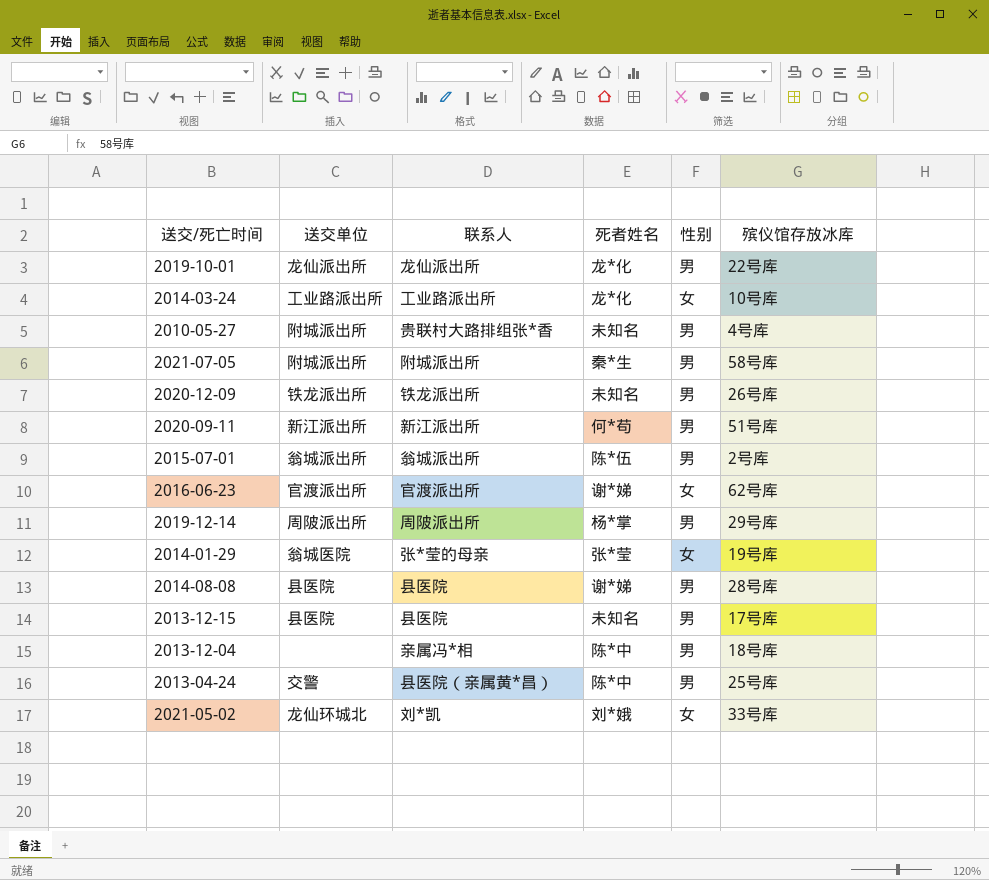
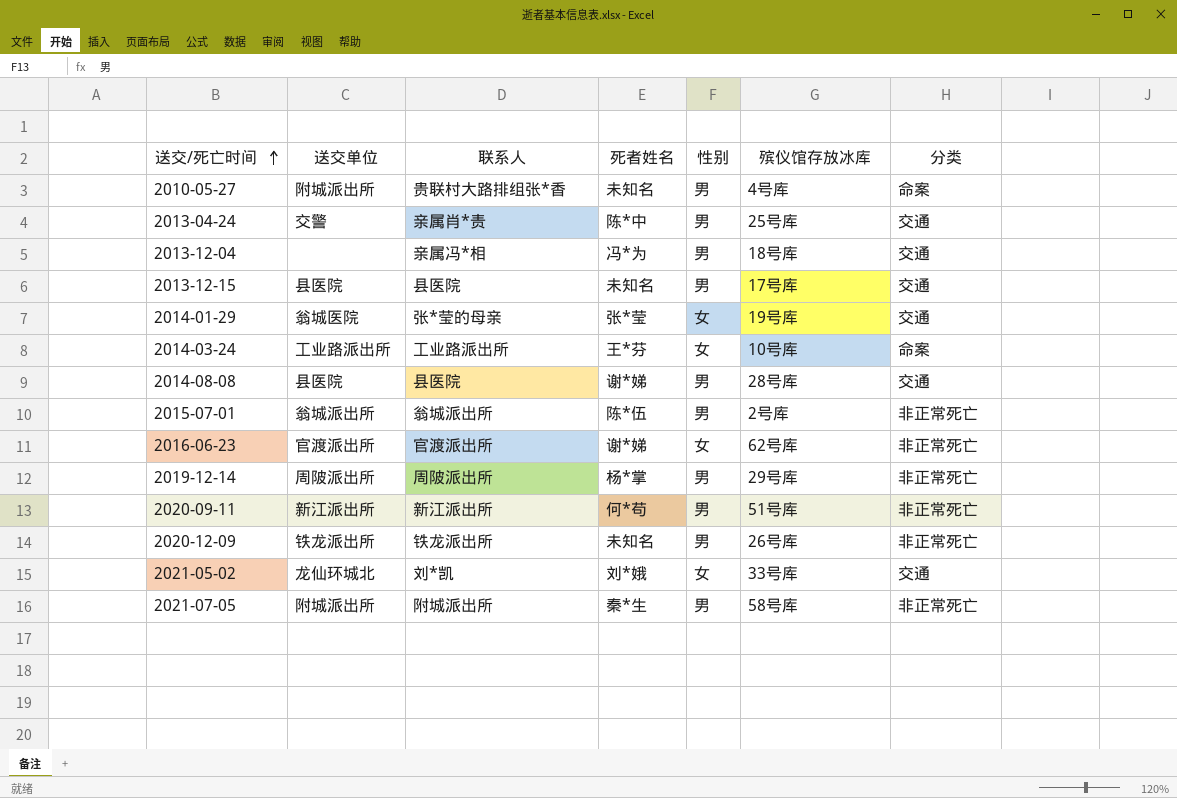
row order: none -> 送交/死亡时间 ascending
column 分类 | position: none -> 7
row 2019-10-01: 龙仙派出所 | 龙仙派出所 | 龙*化 | 男 | 22号库 -> none
2013-04-24 | 联系人: 县医院（亲属黄*昌） -> 亲属肖*责
2013-12-04 | 死者姓名: 陈*中 -> 冯*为
2014-03-24 | 死者姓名: 龙*化 -> 王*芬

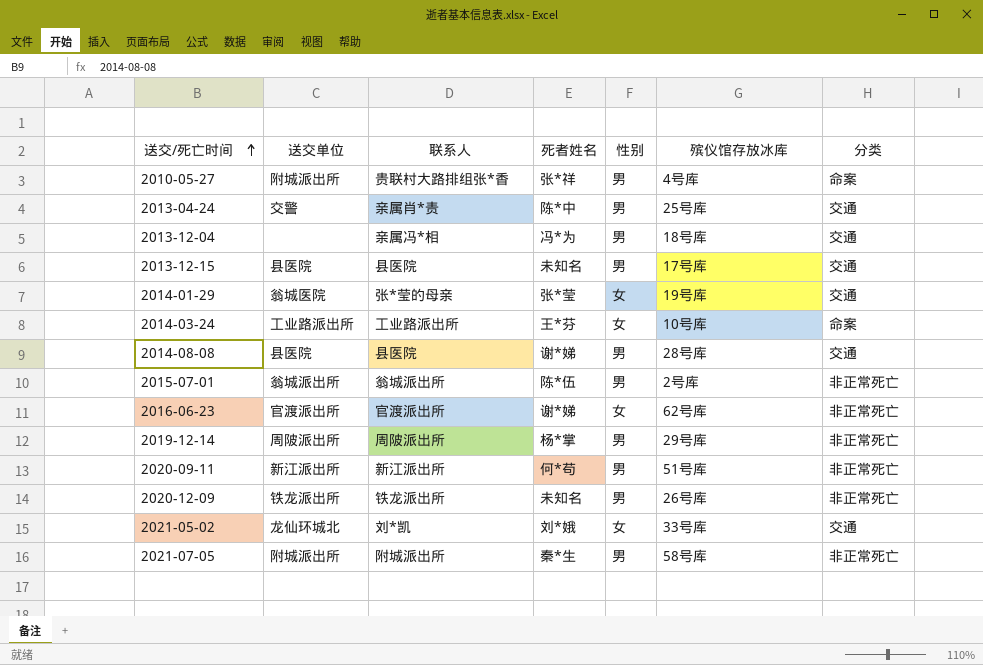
2010-05-27 | 死者姓名: 未知名 -> 张*祥

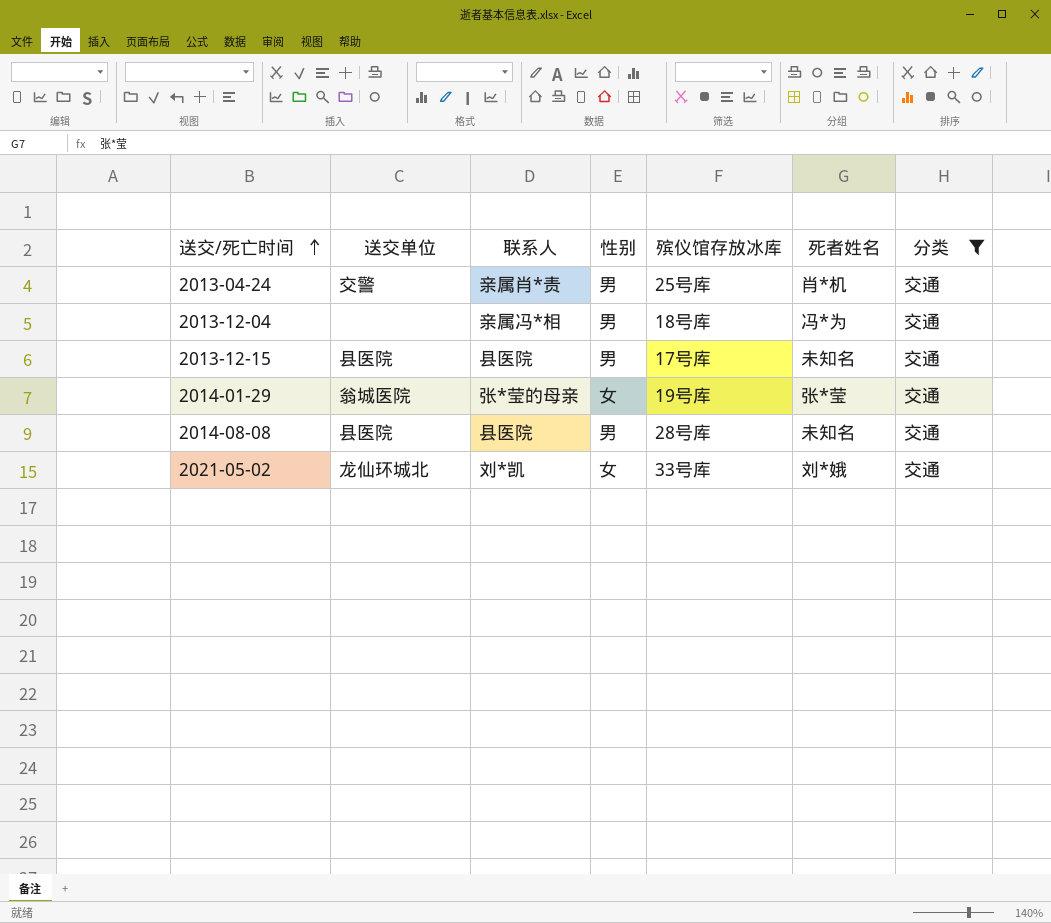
filter: none -> 分类 = 交通
column 死者姓名 | position: 4 -> 6
2013-04-24 | 死者姓名: 陈*中 -> 肖*机
2014-08-08 | 死者姓名: 谢*娣 -> 未知名

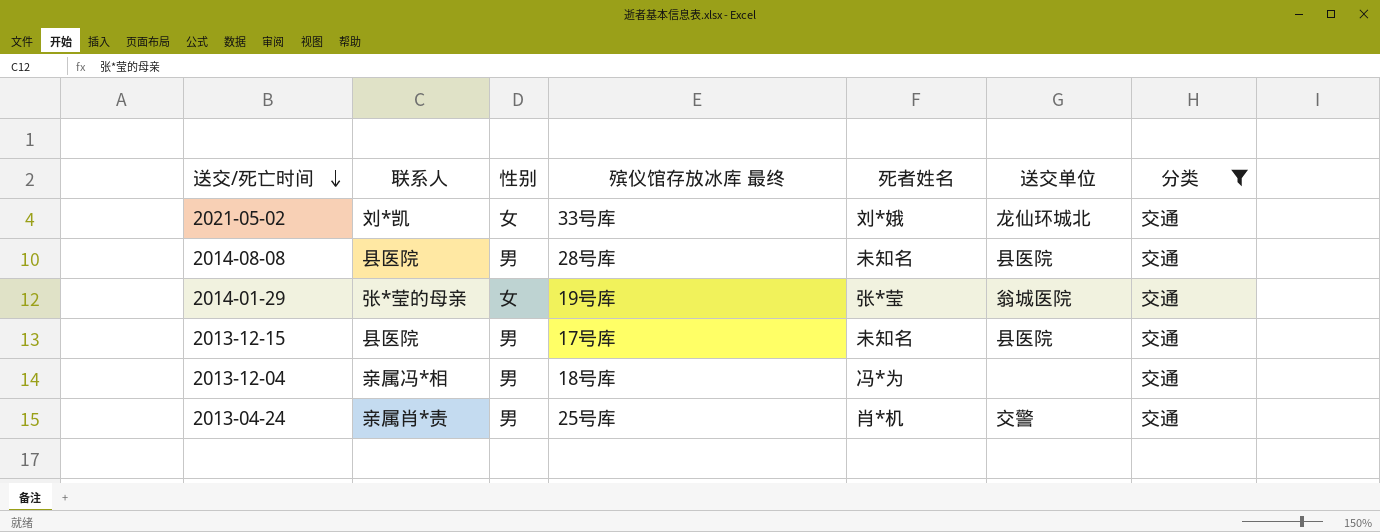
row order: 送交/死亡时间 ascending -> 送交/死亡时间 descending
column name: 殡仪馆存放冰库 -> 殡仪馆存放冰库 最终
column 送交单位 | position: 2 -> 6

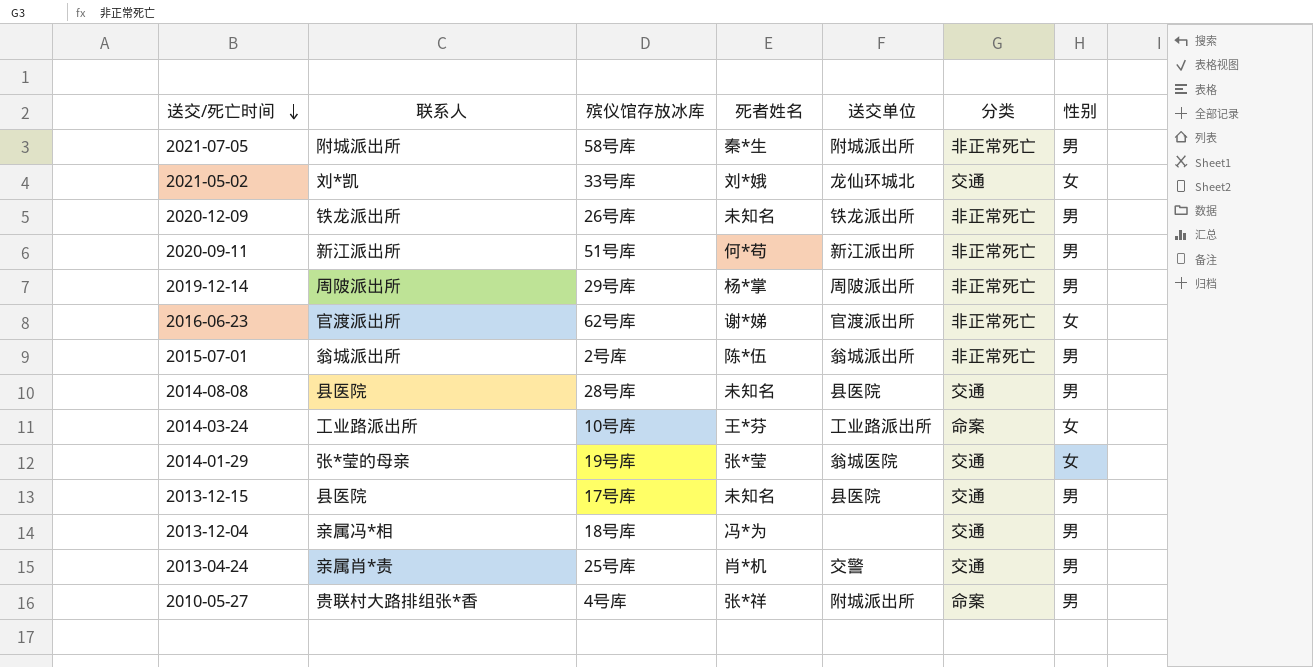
filter: 分类 = 交通 -> none
column name: 殡仪馆存放冰库 最终 -> 殡仪馆存放冰库
column 性别 | position: 3 -> 7

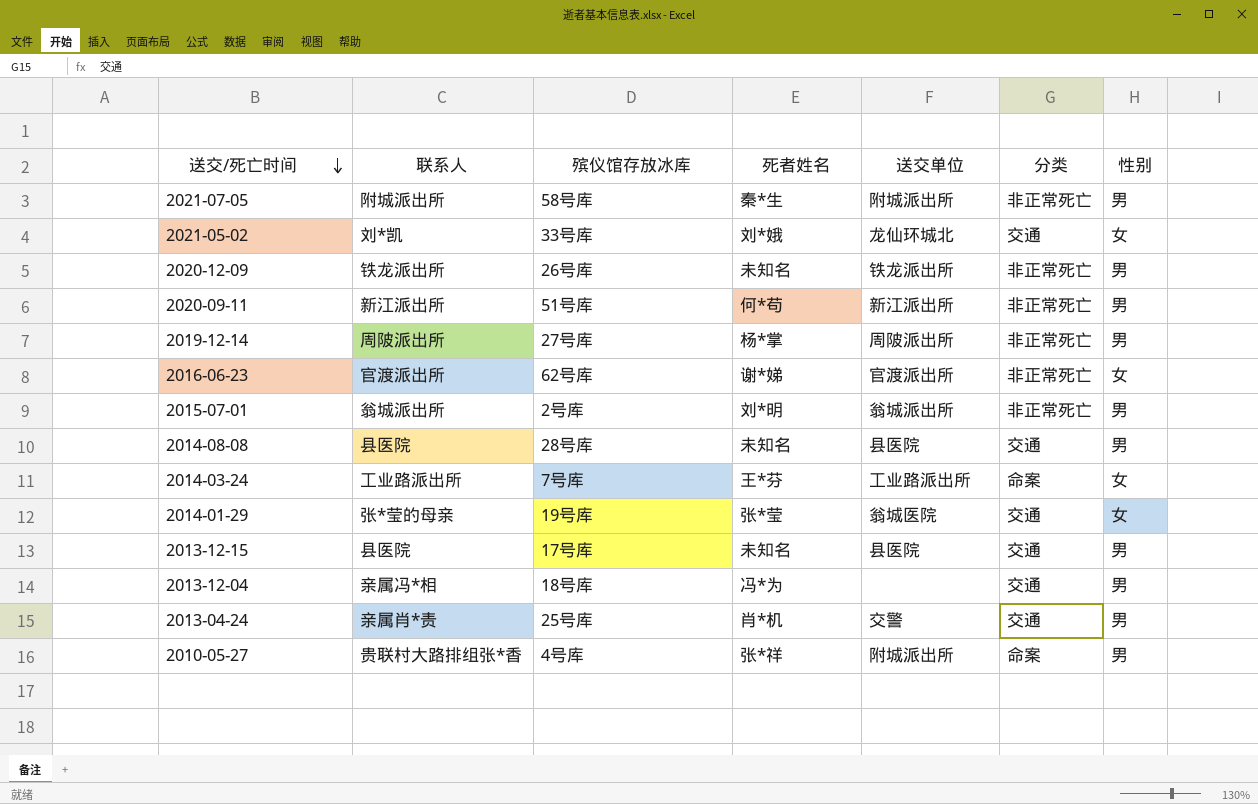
2019-12-14 | 殡仪馆存放冰库: 29号库 -> 27号库
2015-07-01 | 死者姓名: 陈*伍 -> 刘*明
2014-03-24 | 殡仪馆存放冰库: 10号库 -> 7号库

